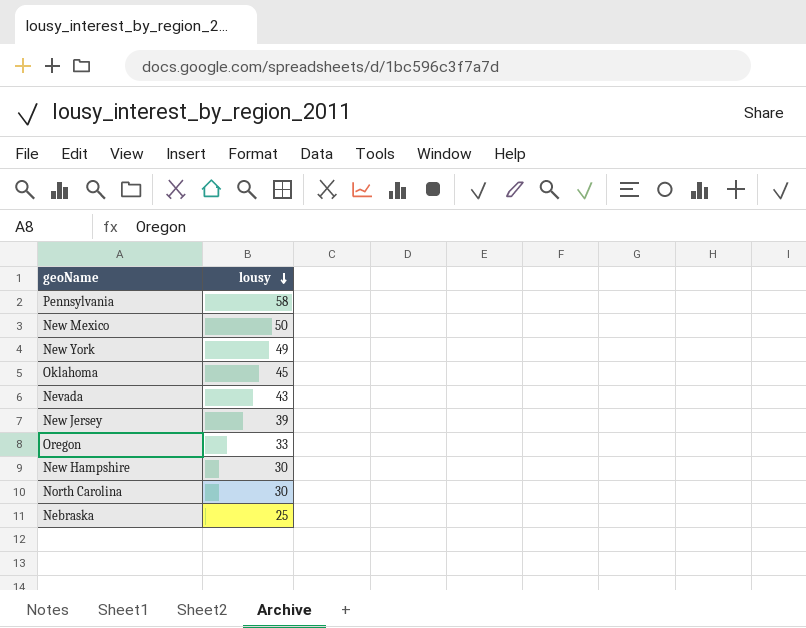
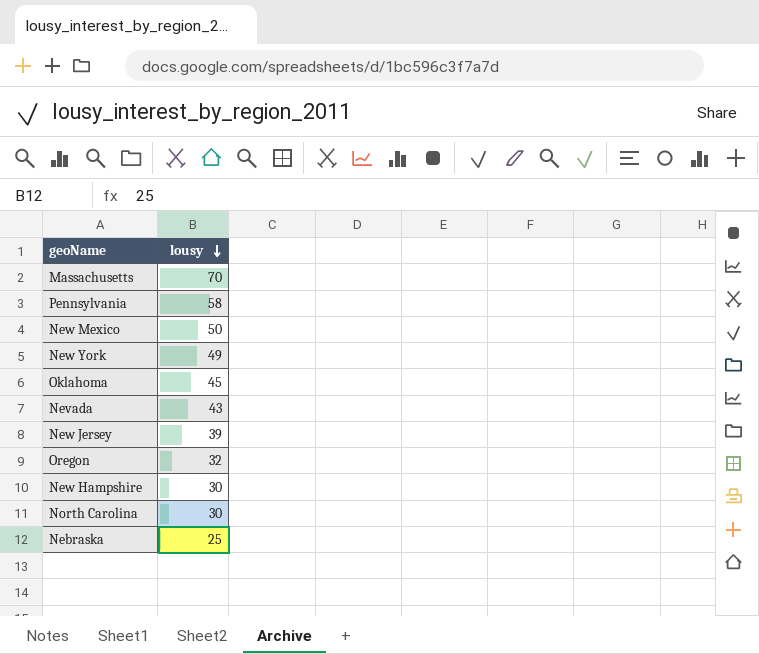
row Massachusetts: none -> 70
Oregon | lousy: 33 -> 32

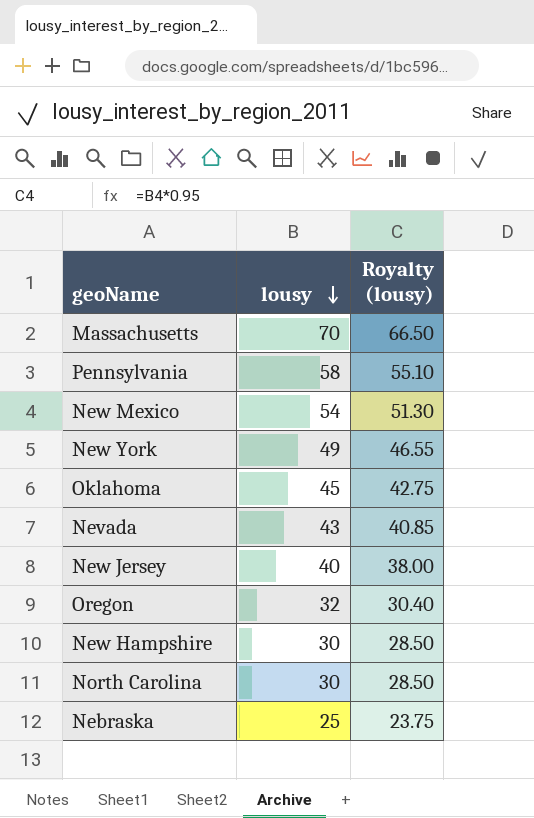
column Royalty (lousy) | formula: none -> [lousy] * 0.95
New Mexico | lousy: 50 -> 54
New Jersey | lousy: 39 -> 40

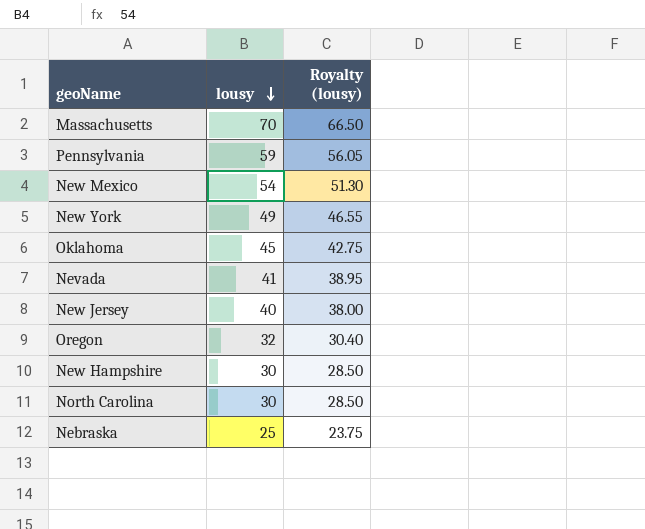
Pennsylvania | lousy: 58 -> 59
Pennsylvania | Royalty (lousy): 55.10 -> 56.05
Nevada | lousy: 43 -> 41
Nevada | Royalty (lousy): 40.85 -> 38.95

